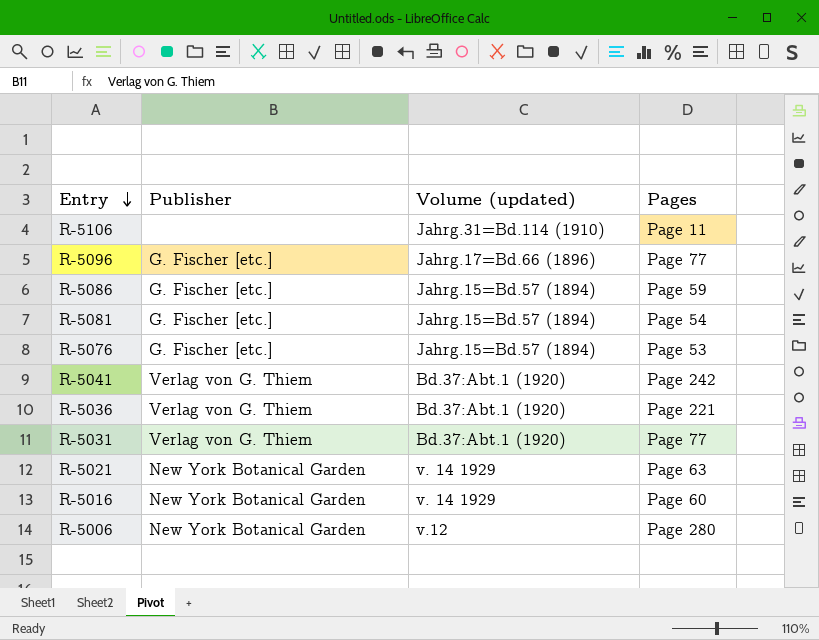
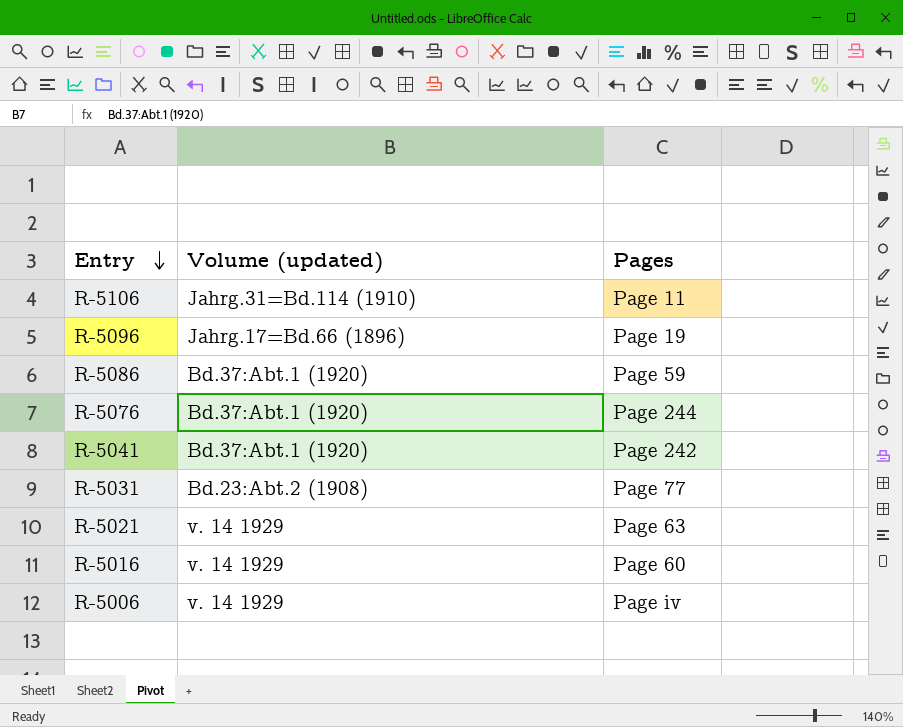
column Publisher | position: 2 -> none
row R-5081: G. Fischer [etc.] | Jahrg.15=Bd.57 (1894) | Page 54 -> none
row R-5036: Verlag von G. Thiem | Bd.37:Abt.1 (1920) | Page 221 -> none
R-5096 | Pages: Page 77 -> Page 19
R-5086 | Volume (updated): Jahrg.15=Bd.57 (1894) -> Bd.37:Abt.1 (1920)
R-5076 | Volume (updated): Jahrg.15=Bd.57 (1894) -> Bd.37:Abt.1 (1920)
R-5076 | Pages: Page 53 -> Page 244
R-5031 | Volume (updated): Bd.37:Abt.1 (1920) -> Bd.23:Abt.2 (1908)
R-5006 | Volume (updated): v.12 -> v. 14 1929
R-5006 | Pages: Page 280 -> Page iv

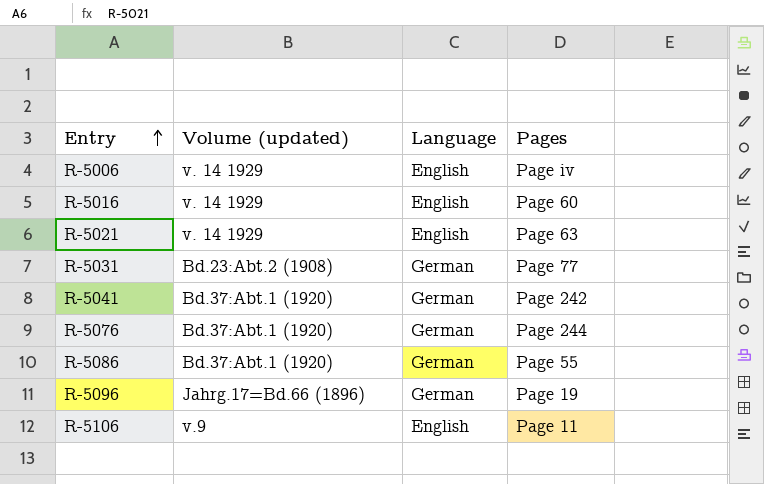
row order: Entry descending -> Entry ascending
column Language | position: none -> 3
R-5086 | Pages: Page 59 -> Page 55
R-5106 | Volume (updated): Jahrg.31=Bd.114 (1910) -> v.9

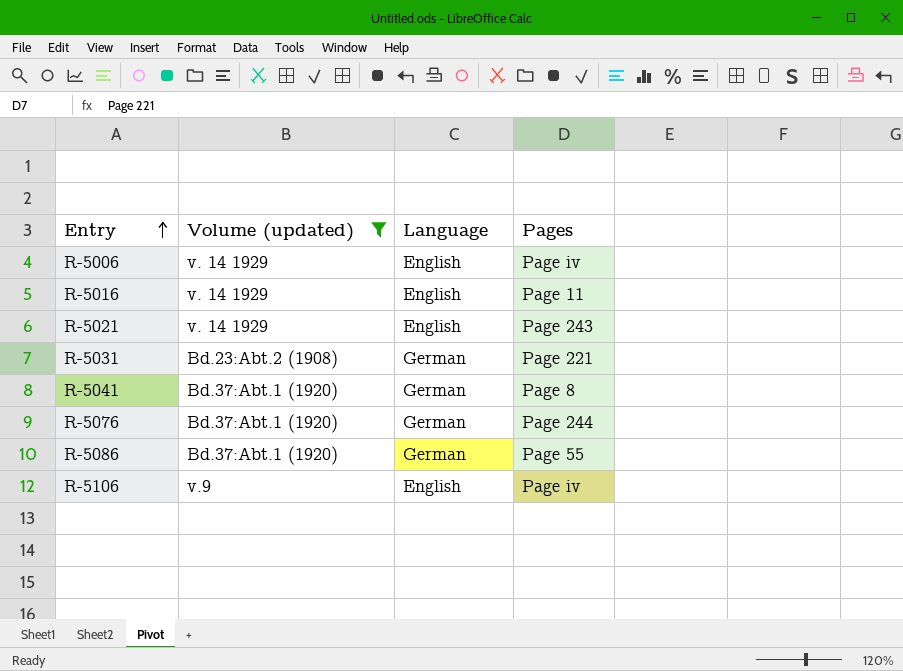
filter: none -> Volume (updated) != Jahrg.17=Bd.66 (1896)
R-5016 | Pages: Page 60 -> Page 11
R-5021 | Pages: Page 63 -> Page 243
R-5031 | Pages: Page 77 -> Page 221
R-5041 | Pages: Page 242 -> Page 8
R-5106 | Pages: Page 11 -> Page iv

